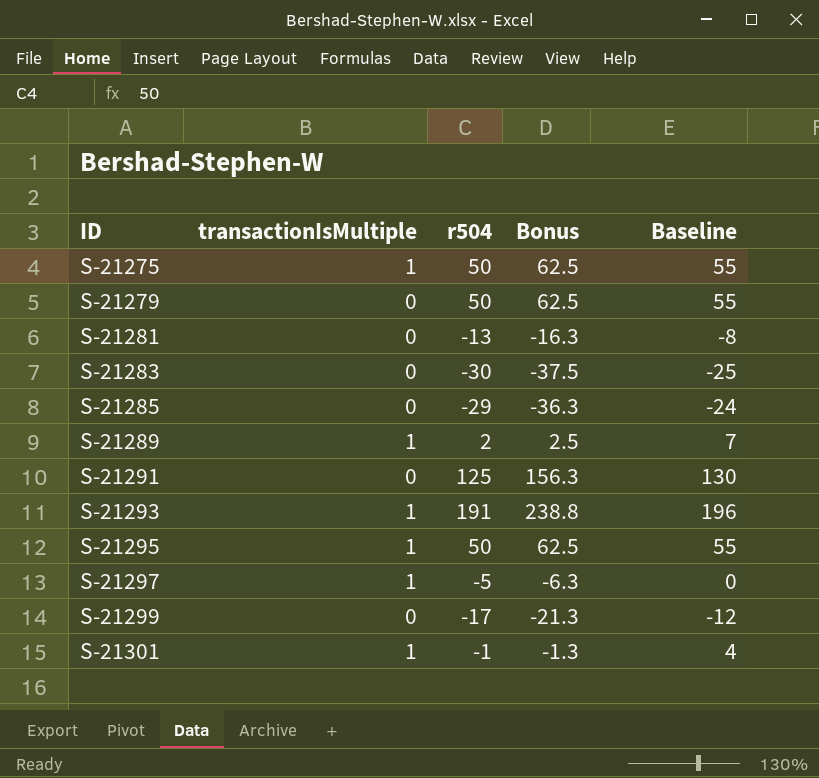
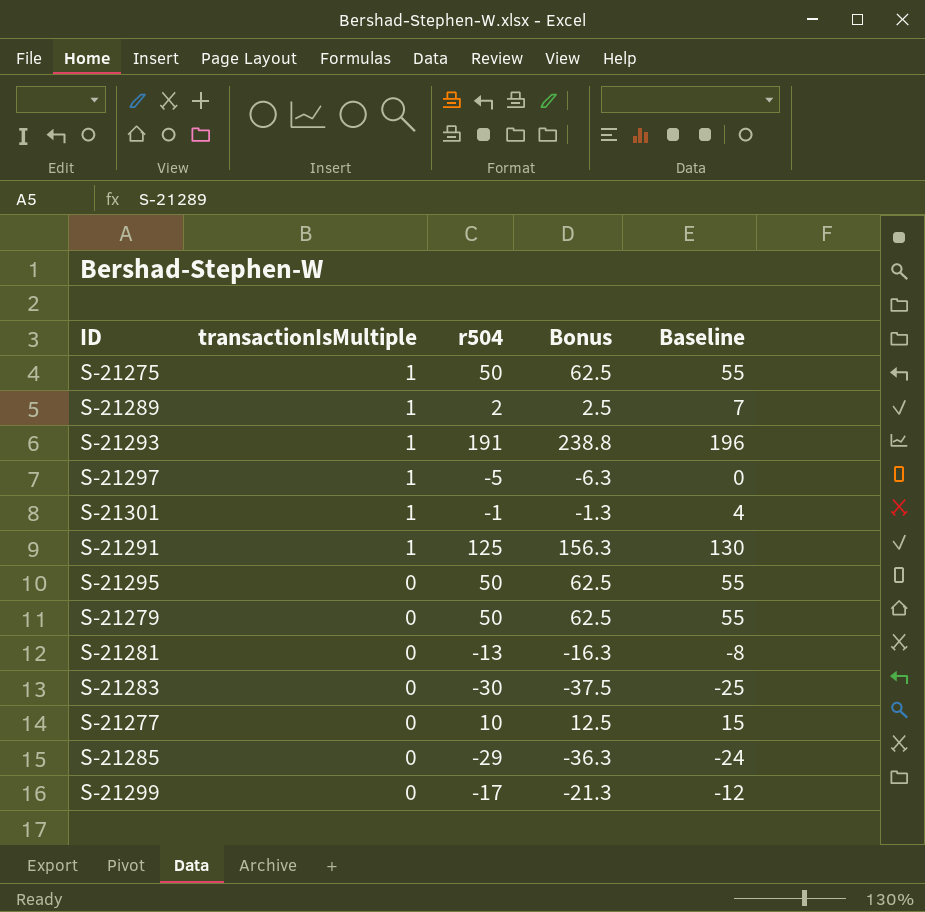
row order: ID ascending -> transactionIsMultiple descending
S-21291 | transactionIsMultiple: 0 -> 1
S-21295 | transactionIsMultiple: 1 -> 0
row S-21277: none -> 0 | 10 | 12.5 | 15

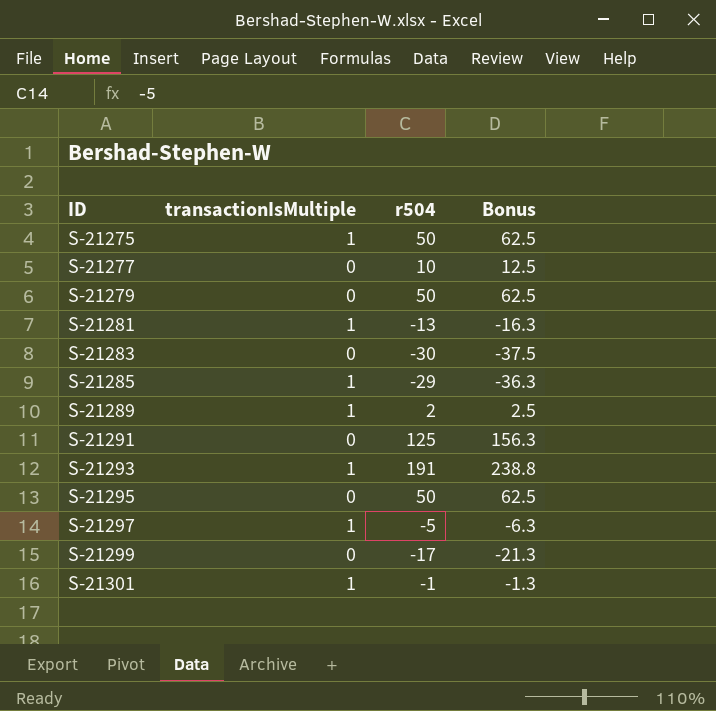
row order: transactionIsMultiple descending -> ID ascending
column Baseline | formula: [r504] + 5 -> none
S-21281 | transactionIsMultiple: 0 -> 1
S-21285 | transactionIsMultiple: 0 -> 1
S-21291 | transactionIsMultiple: 1 -> 0

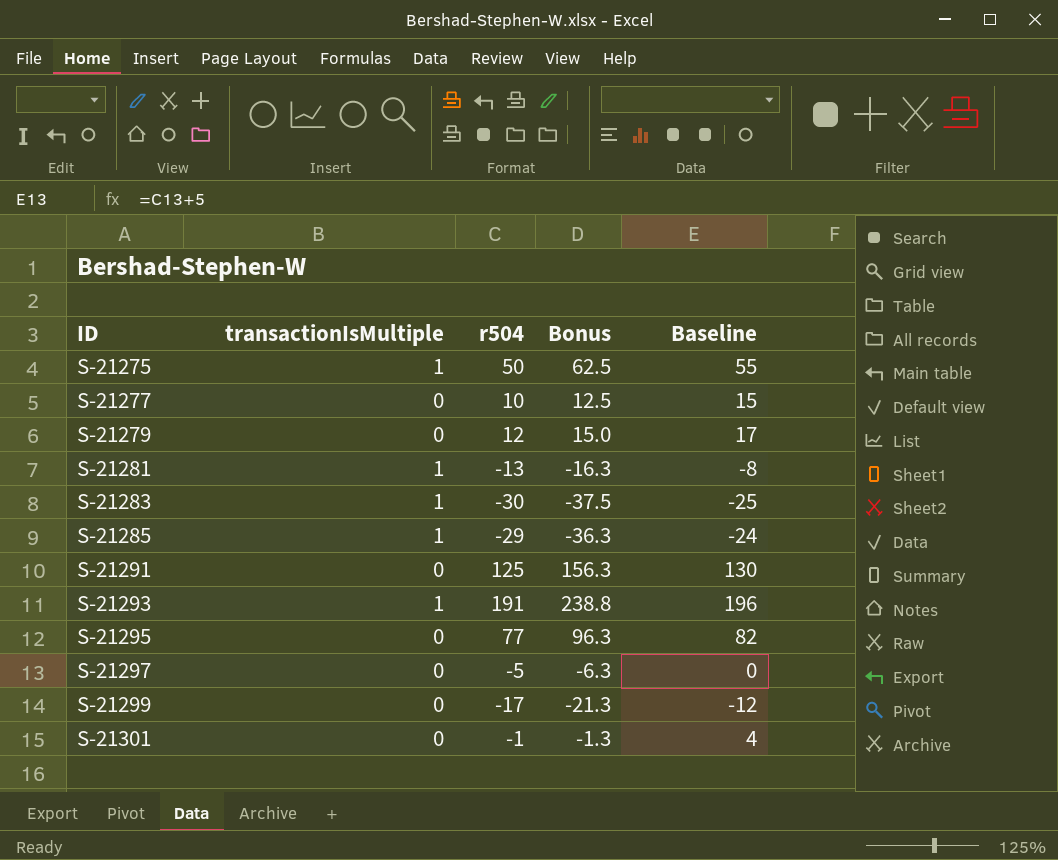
column Baseline | formula: none -> [r504] + 5
row S-21289: 1 | 2 | 2.5 -> none
S-21279 | r504: 50 -> 12
S-21279 | Bonus: 62.5 -> 15.0
S-21283 | transactionIsMultiple: 0 -> 1
S-21295 | r504: 50 -> 77
S-21295 | Bonus: 62.5 -> 96.3
S-21297 | transactionIsMultiple: 1 -> 0
S-21301 | transactionIsMultiple: 1 -> 0

